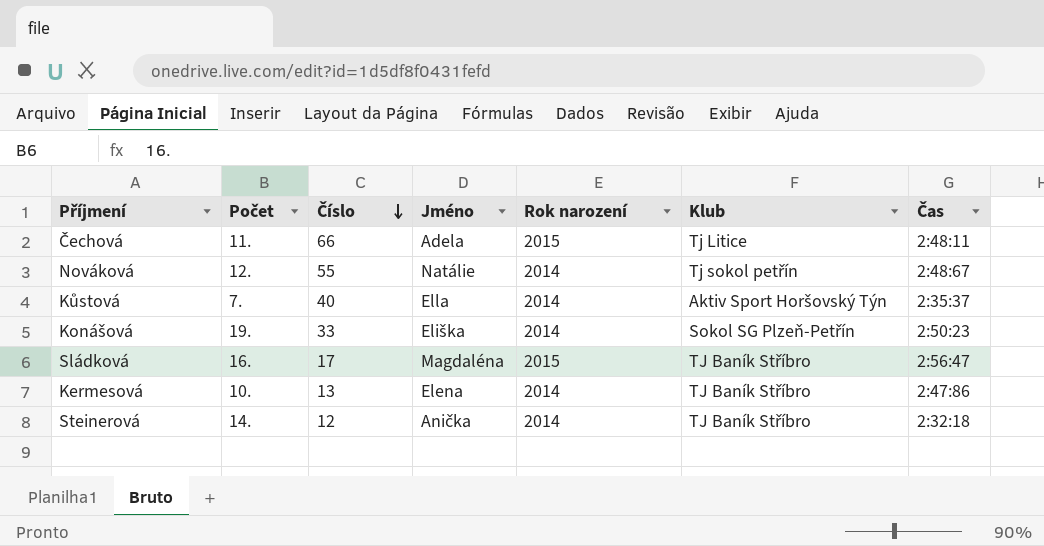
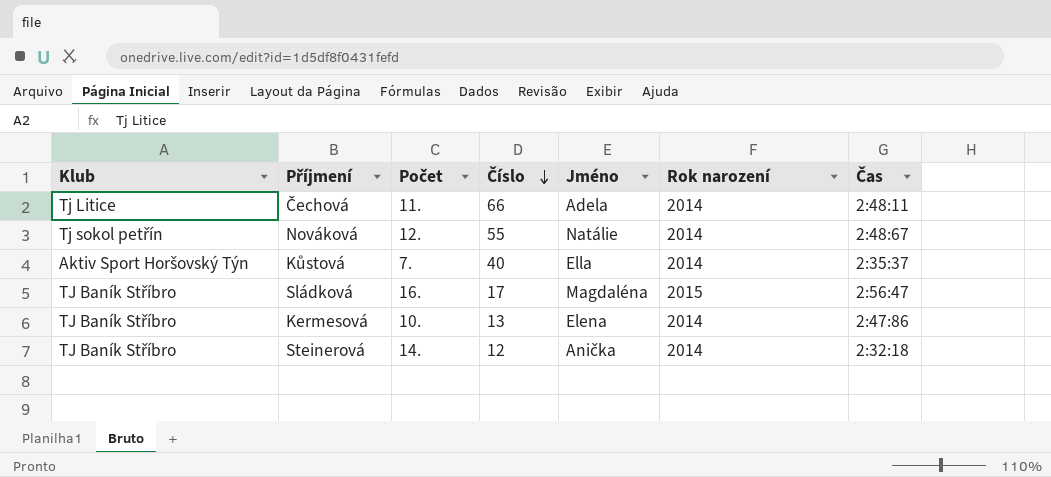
column Klub | position: 6 -> 1
row Konášová: 19. | 33 | Eliška | 2014 | Sokol SG Plzeň-Petřín | 2:50:23 -> none
Čechová | Rok narození: 2015 -> 2014

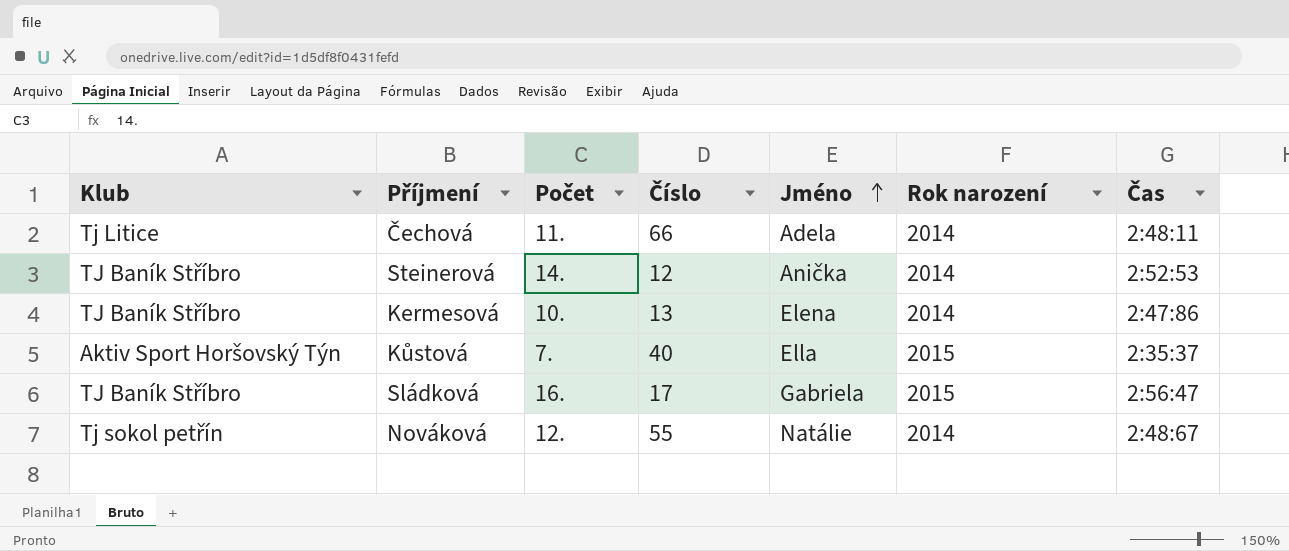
row order: Číslo descending -> Jméno ascending
Steinerová | Čas: 2:32:18 -> 2:52:53
Kůstová | Rok narození: 2014 -> 2015
Sládková | Jméno: Magdaléna -> Gabriela

